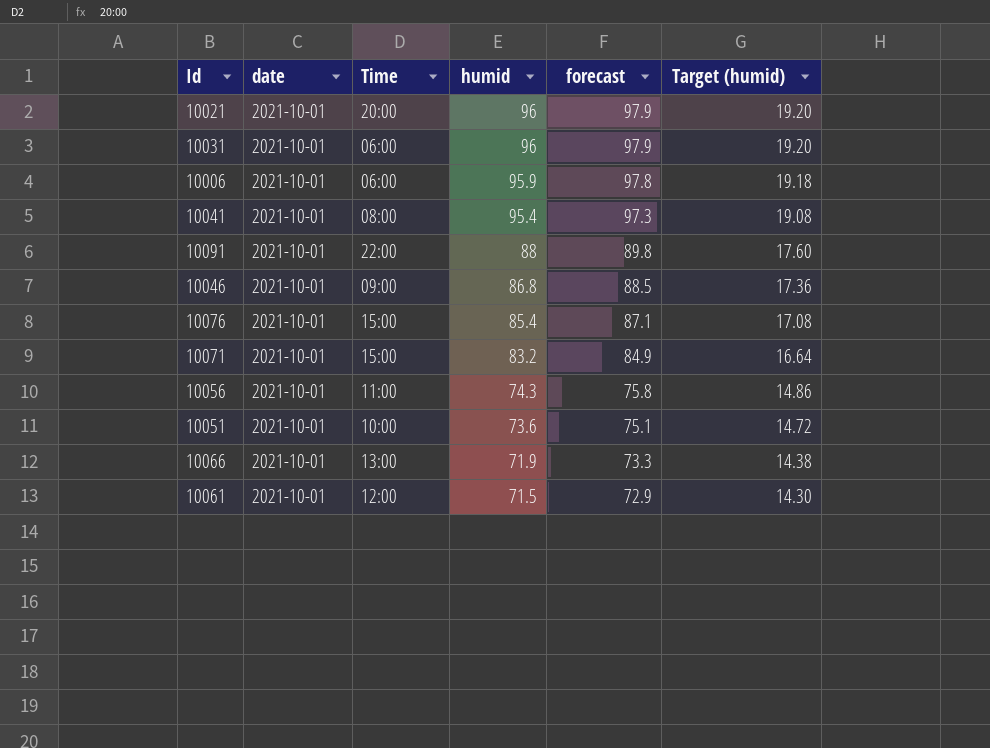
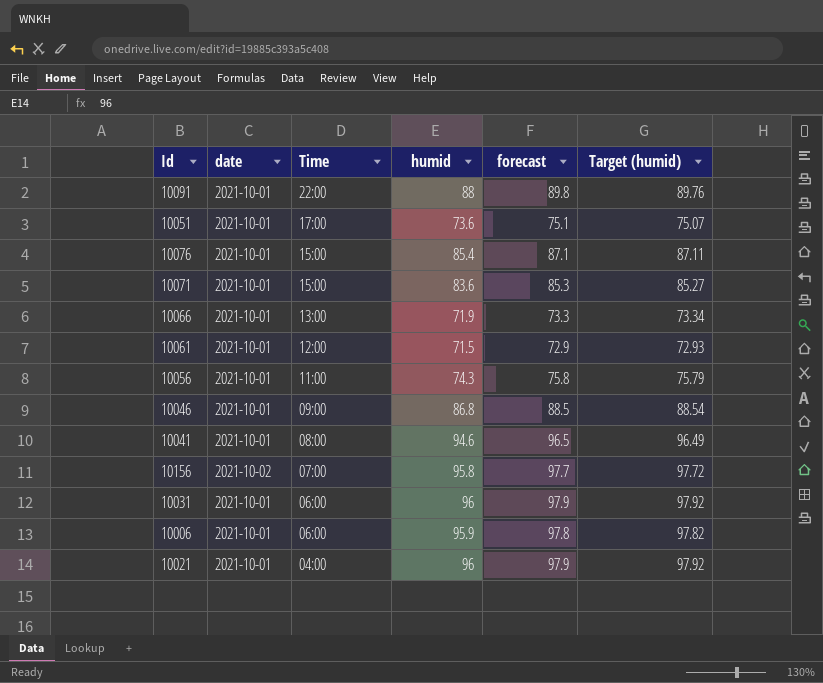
row order: humid descending -> Time descending
column Target (humid) | formula: [humid] * 0.2 -> [humid] * 1.02
10051 | Time: 10:00 -> 17:00
10071 | humid: 83.2 -> 83.6
10071 | forecast: 84.9 -> 85.3
10041 | humid: 95.4 -> 94.6
10041 | forecast: 97.3 -> 96.5
row 10156: none -> 2021-10-02 | 07:00 | 95.8 | 97.7 | 97.72
10021 | Time: 20:00 -> 04:00

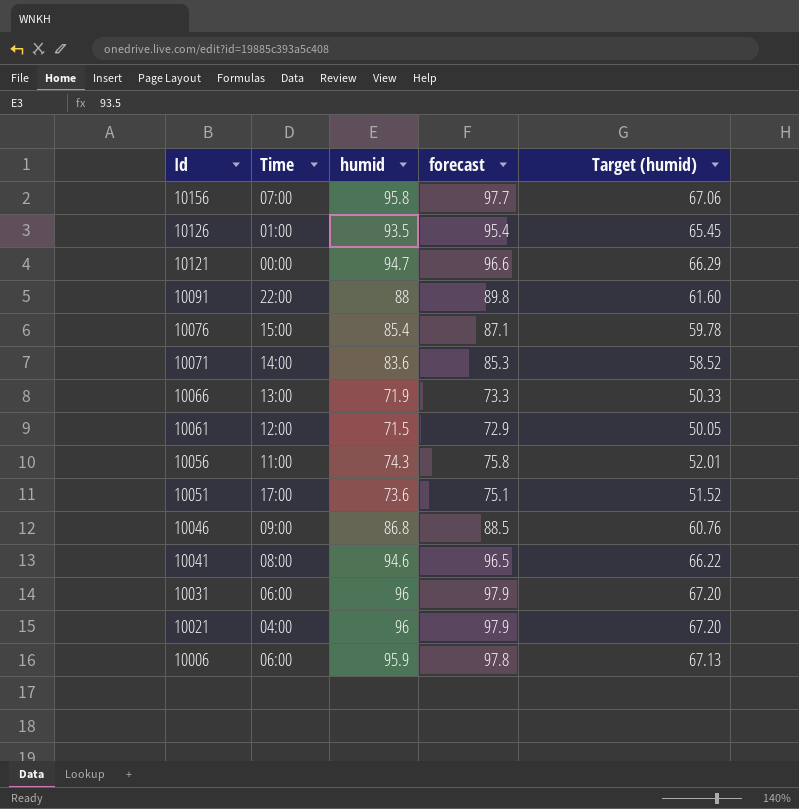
row order: Time descending -> Id descending
column date | position: 2 -> none
column Target (humid) | formula: [humid] * 1.02 -> [humid] * 0.7
row 10126: none -> 01:00 | 93.5 | 95.4 | 65.45
row 10121: none -> 00:00 | 94.7 | 96.6 | 66.29
10071 | Time: 15:00 -> 14:00

